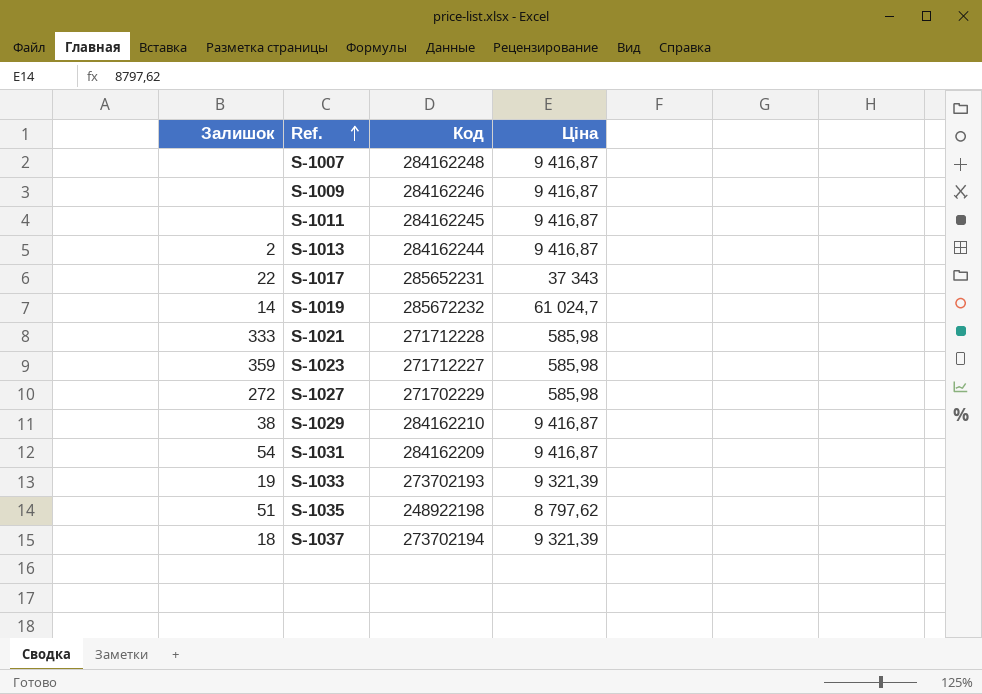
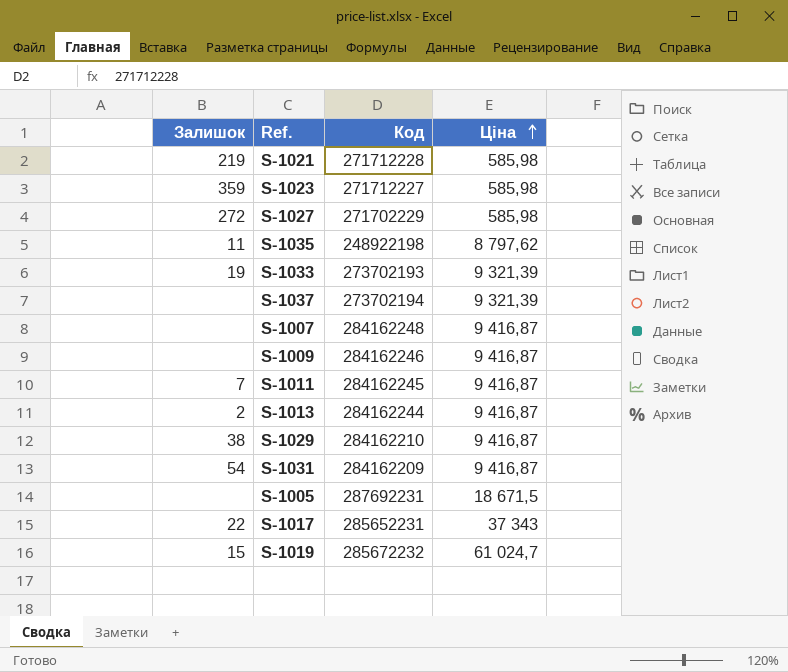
row order: Ref. ascending -> Ціна ascending
S-1021 | Залишок: 333 -> 219
S-1035 | Залишок: 51 -> 11
S-1037 | Залишок: 18 -> none
S-1011 | Залишок: none -> 7
row S-1005: none -> none | 287692231 | 18 671,5
S-1019 | Залишок: 14 -> 15

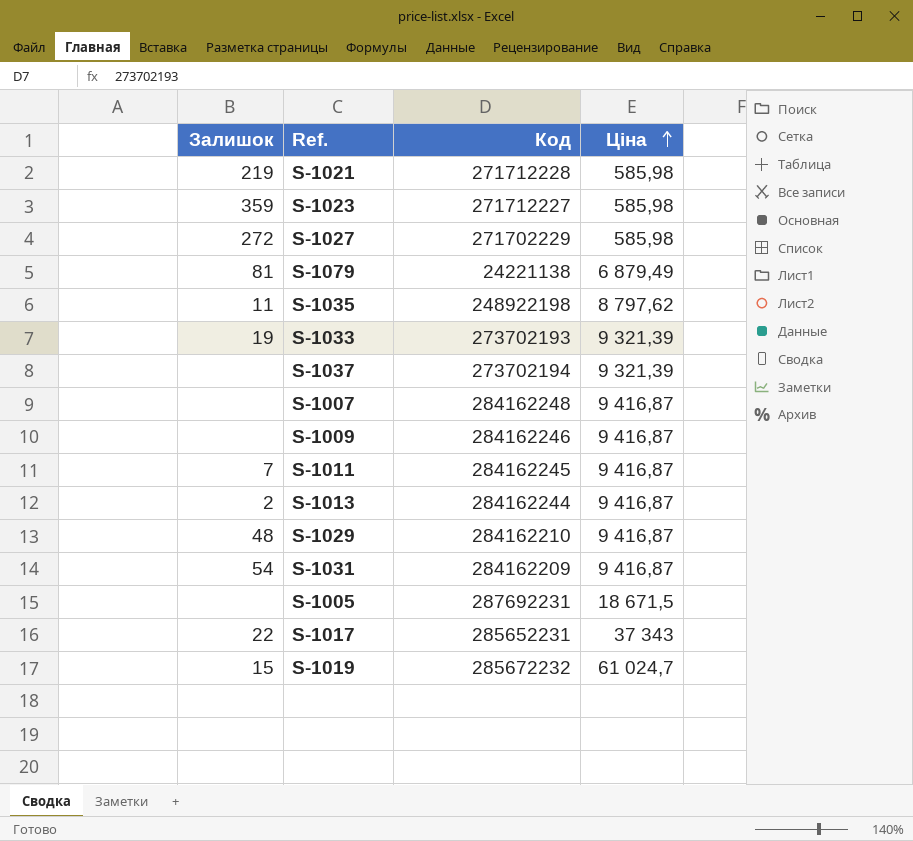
row S-1079: none -> 81 | 24221138 | 6 879,49
S-1029 | Залишок: 38 -> 48

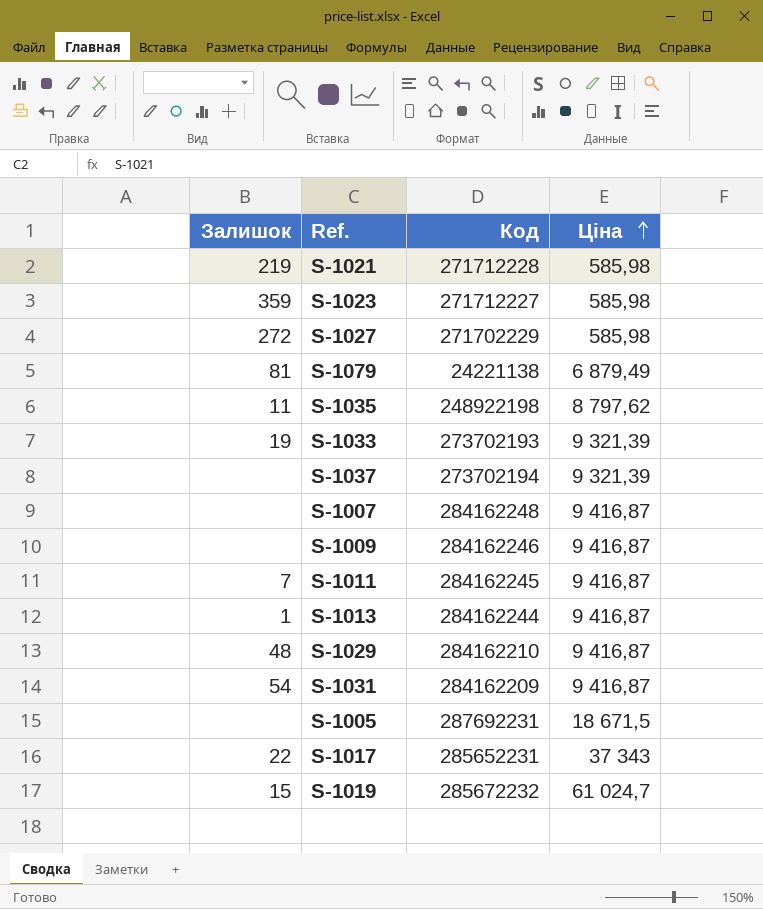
S-1013 | Залишок: 2 -> 1

